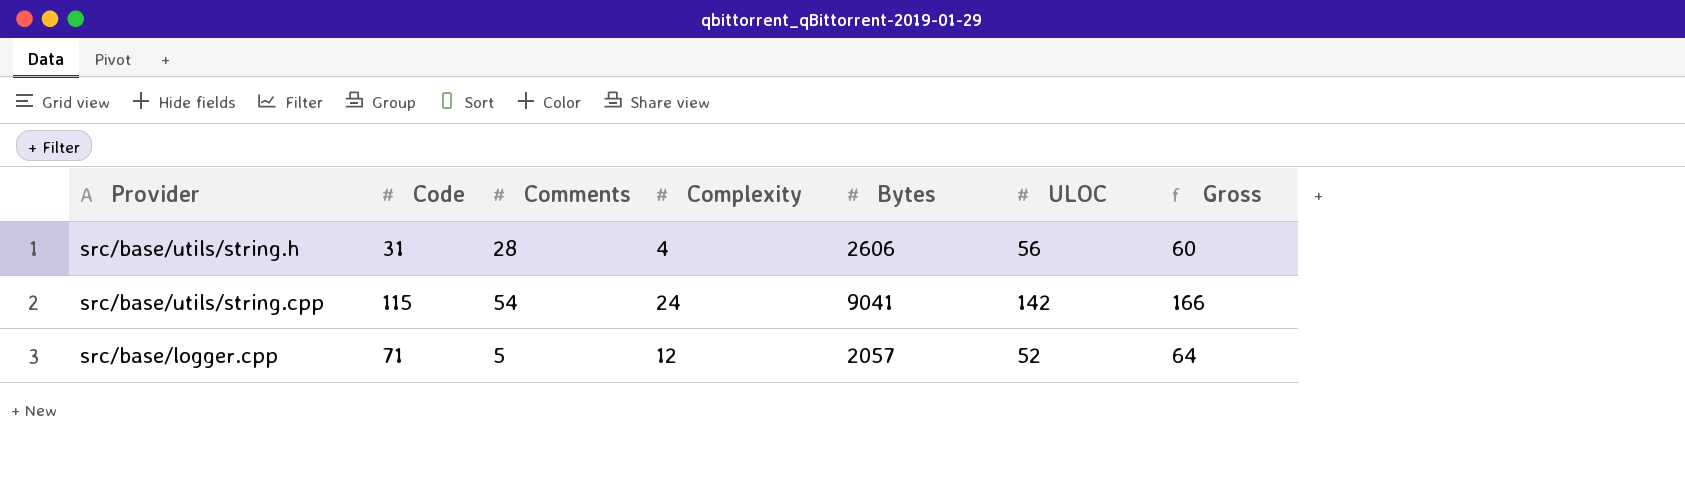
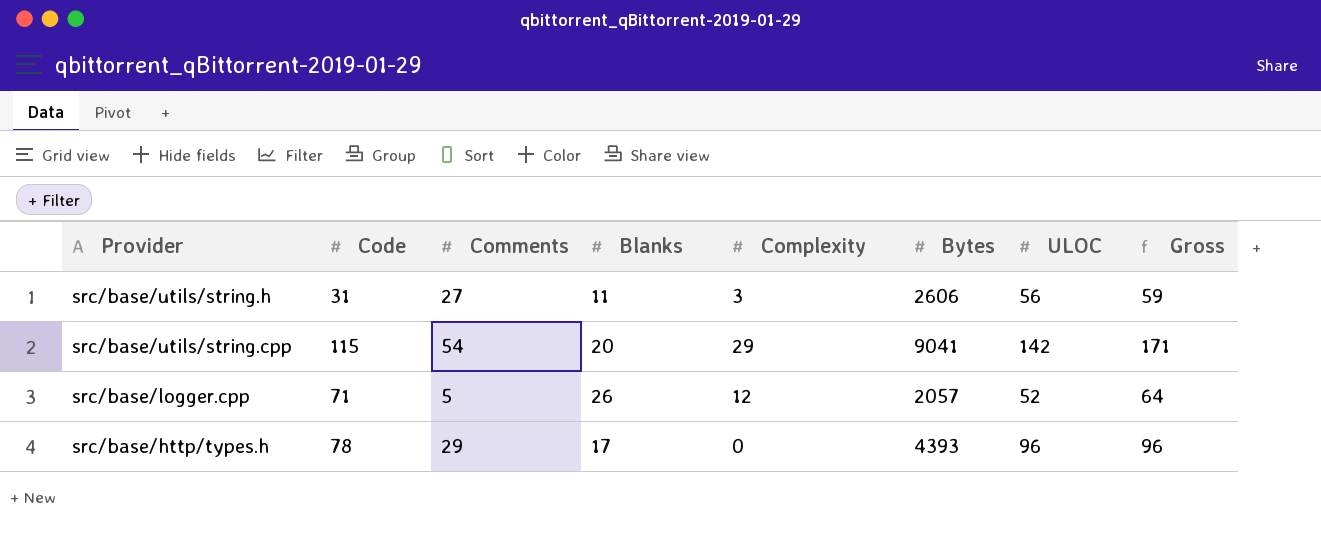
column Blanks | position: none -> 4
src/base/utils/string.h | Comments: 28 -> 27
src/base/utils/string.h | Complexity: 4 -> 3
src/base/utils/string.h | Gross: 60 -> 59
src/base/utils/string.cpp | Complexity: 24 -> 29
src/base/utils/string.cpp | Gross: 166 -> 171
row src/base/http/types.h: none -> 78 | 29 | 17 | 0 | 4393 | 96 | 96

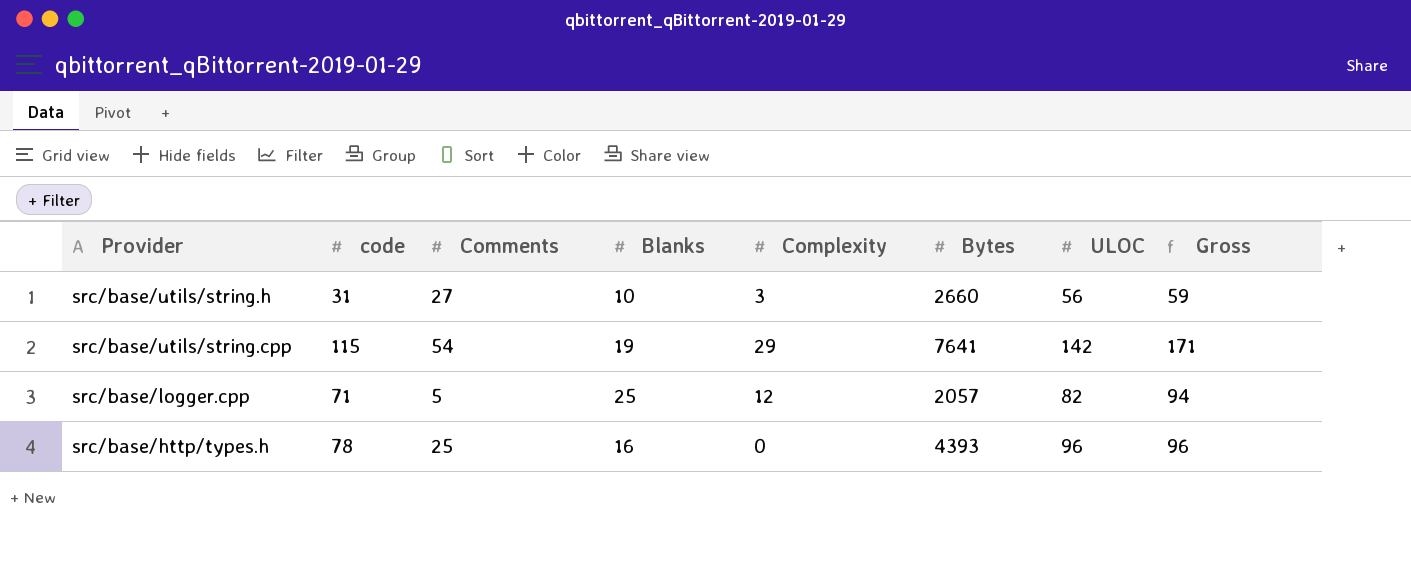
column name: Code -> code
src/base/utils/string.h | Blanks: 11 -> 10
src/base/utils/string.h | Bytes: 2606 -> 2660
src/base/utils/string.cpp | Blanks: 20 -> 19
src/base/utils/string.cpp | Bytes: 9041 -> 7641
src/base/logger.cpp | Blanks: 26 -> 25
src/base/logger.cpp | ULOC: 52 -> 82
src/base/logger.cpp | Gross: 64 -> 94
src/base/http/types.h | Comments: 29 -> 25
src/base/http/types.h | Blanks: 17 -> 16

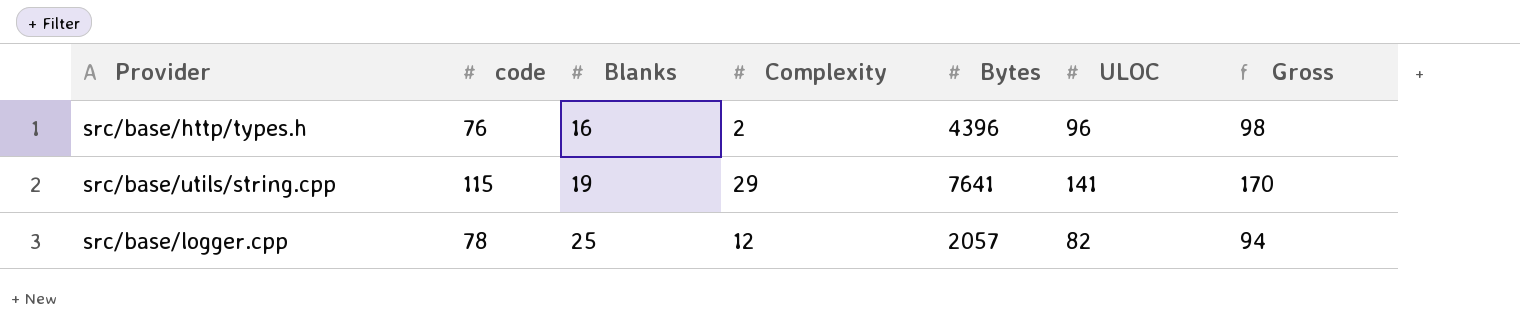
row order: Provider descending -> Blanks ascending
column Comments | position: 3 -> none
row src/base/utils/string.h: 31 | 27 | 10 | 3 | 2660 | 56 | 59 -> none
src/base/http/types.h | code: 78 -> 76
src/base/http/types.h | Complexity: 0 -> 2
src/base/http/types.h | Bytes: 4393 -> 4396
src/base/http/types.h | Gross: 96 -> 98
src/base/utils/string.cpp | ULOC: 142 -> 141
src/base/utils/string.cpp | Gross: 171 -> 170
src/base/logger.cpp | code: 71 -> 78

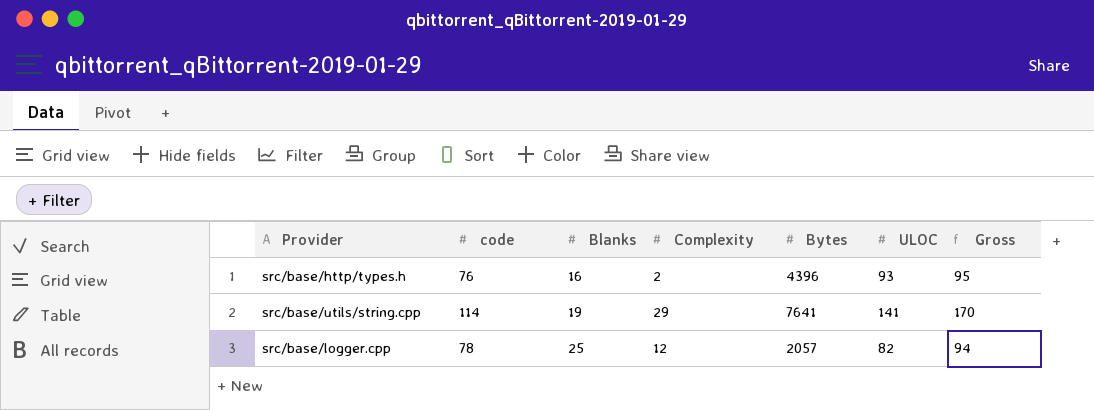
src/base/http/types.h | ULOC: 96 -> 93
src/base/http/types.h | Gross: 98 -> 95
src/base/utils/string.cpp | code: 115 -> 114

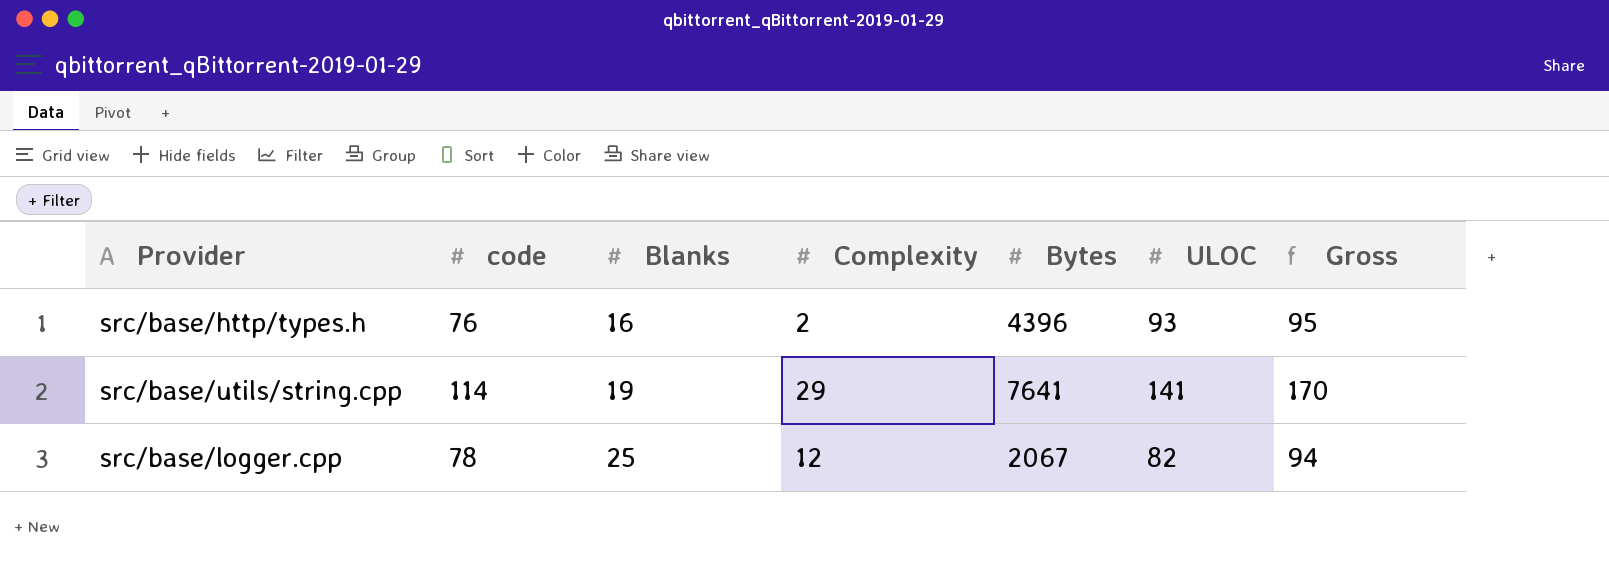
src/base/logger.cpp | Bytes: 2057 -> 2067

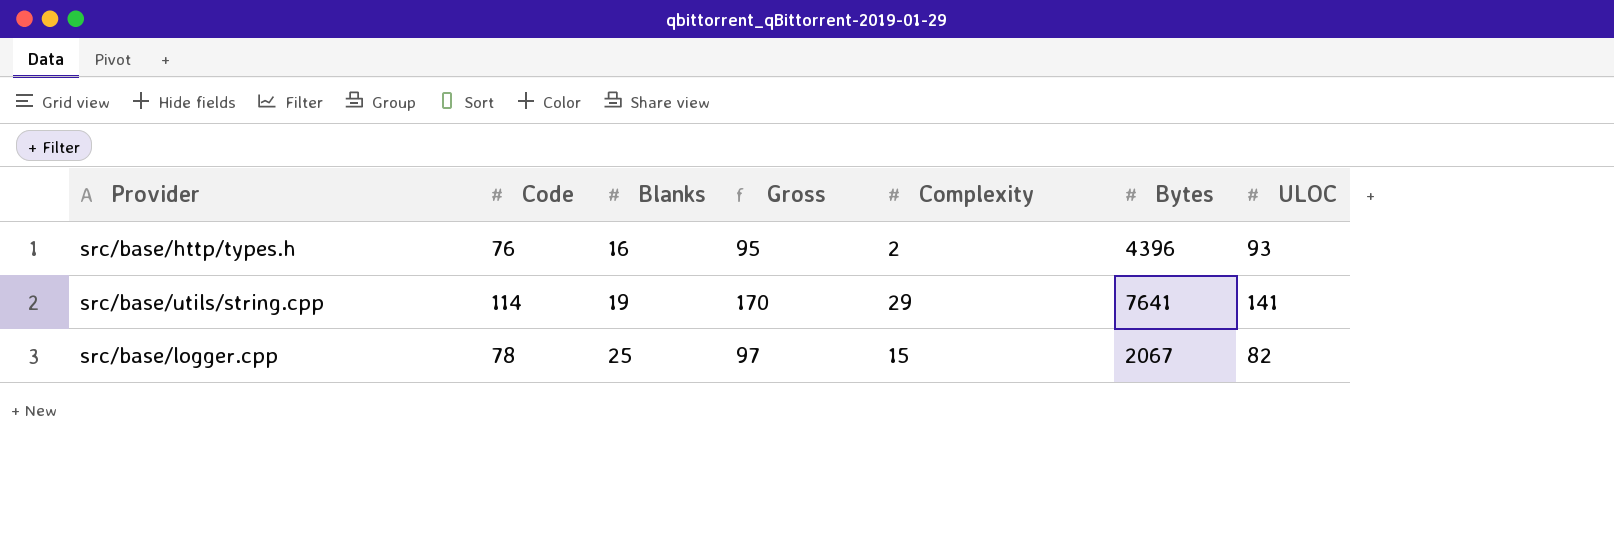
column name: code -> Code
column Gross | position: 7 -> 4
src/base/logger.cpp | Gross: 94 -> 97
src/base/logger.cpp | Complexity: 12 -> 15

